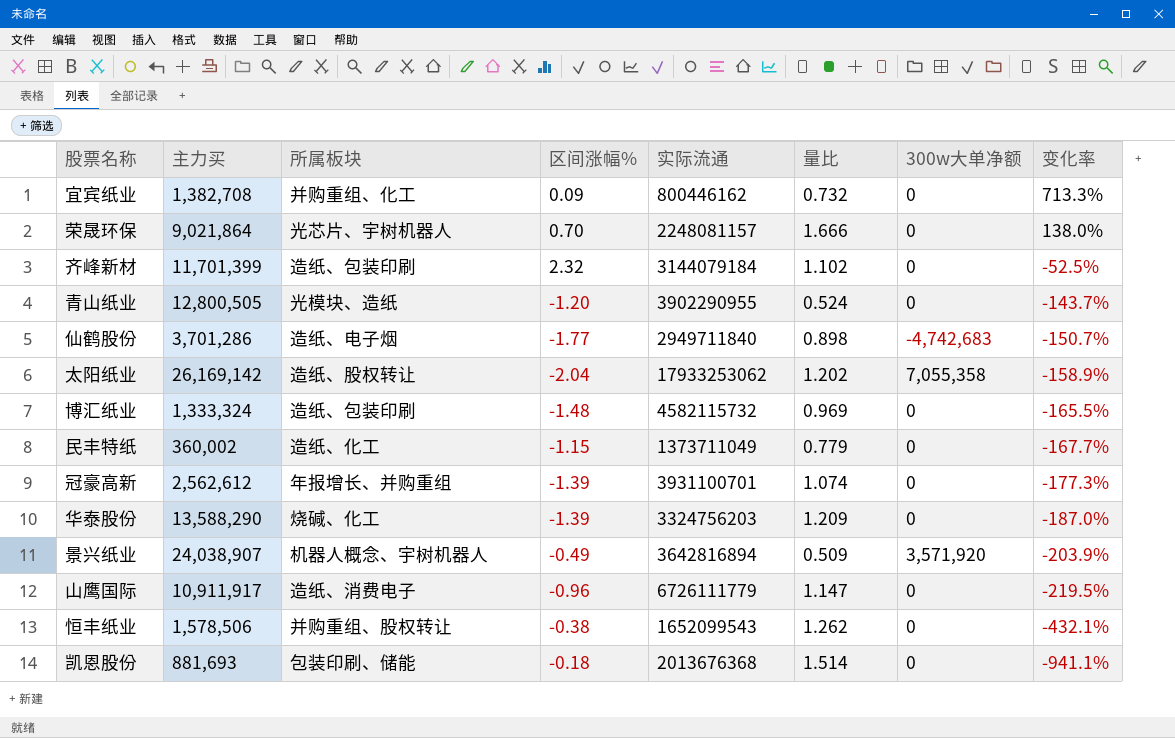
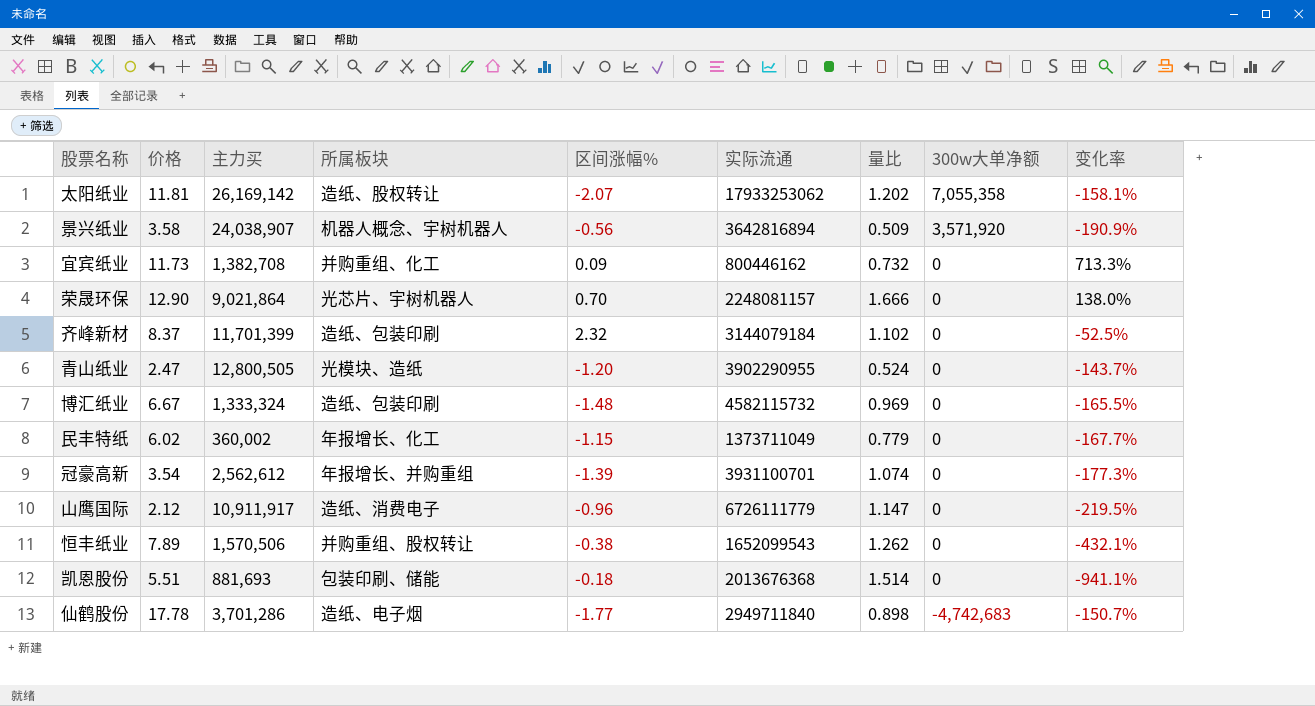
row order: 变化率 descending -> 300w大单净额 descending
column 价格 | position: none -> 2
row 华泰股份: 13,588,290 | 烧碱、化工 | -1.39 | 3324756203 | 1.209 | 0 | -187.0% -> none
太阳纸业 | 区间涨幅%: -2.04 -> -2.07
太阳纸业 | 变化率: -158.9% -> -158.1%
景兴纸业 | 区间涨幅%: -0.49 -> -0.56
景兴纸业 | 变化率: -203.9% -> -190.9%
民丰特纸 | 所属板块: 造纸、化工 -> 年报增长、化工
恒丰纸业 | 主力买: 1,578,506 -> 1,570,506

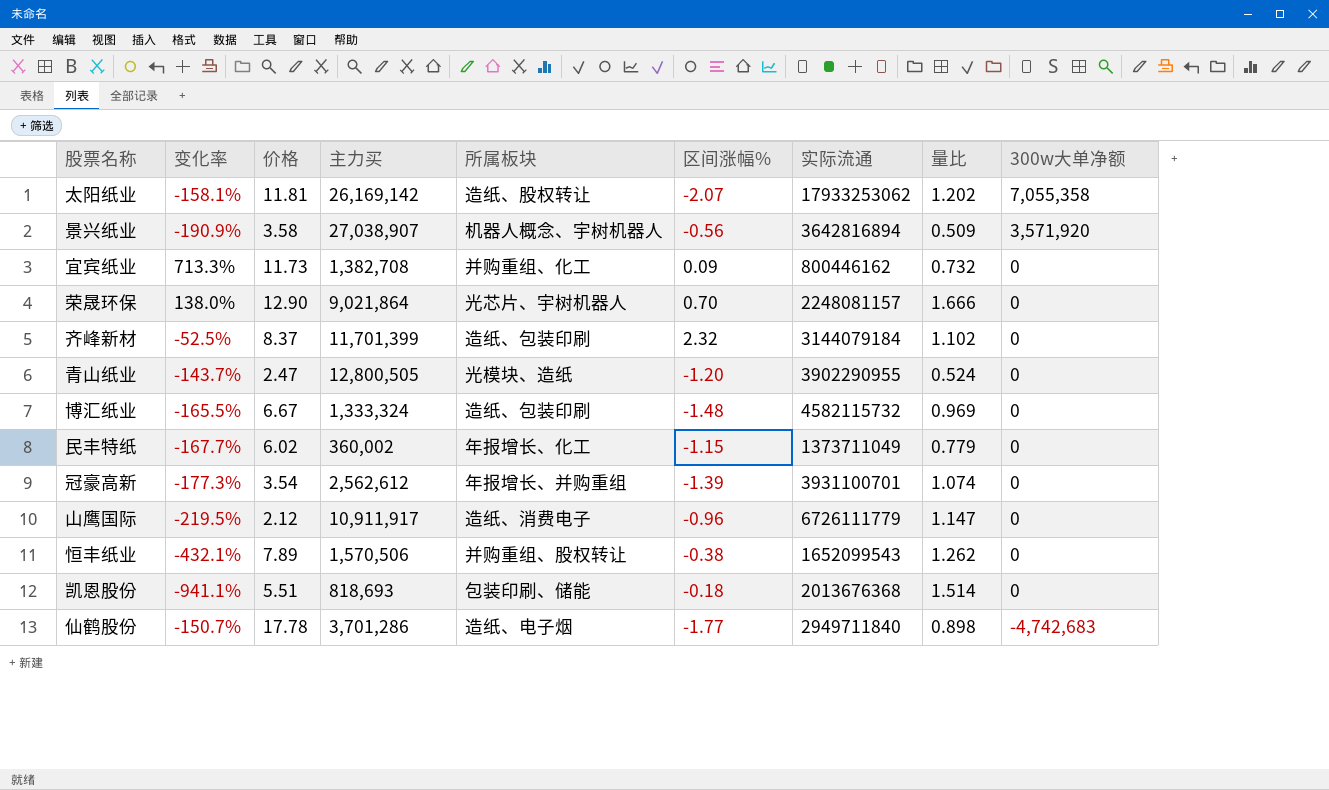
column 变化率 | position: 9 -> 2
景兴纸业 | 主力买: 24,038,907 -> 27,038,907
凯恩股份 | 主力买: 881,693 -> 818,693

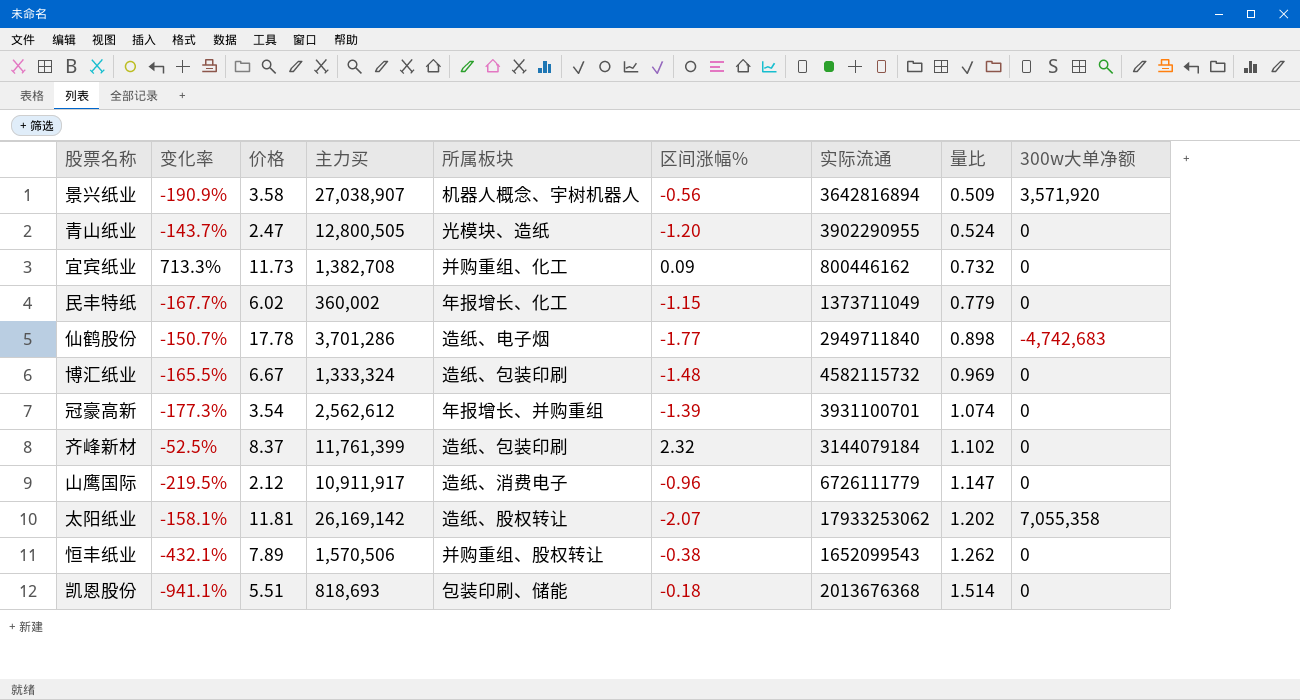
row order: 300w大单净额 descending -> 量比 ascending
row 荣晟环保: 138.0% | 12.90 | 9,021,864 | 光芯片、宇树机器人 | 0.70 | 2248081157 | 1.666 | 0 -> none
齐峰新材 | 主力买: 11,701,399 -> 11,761,399

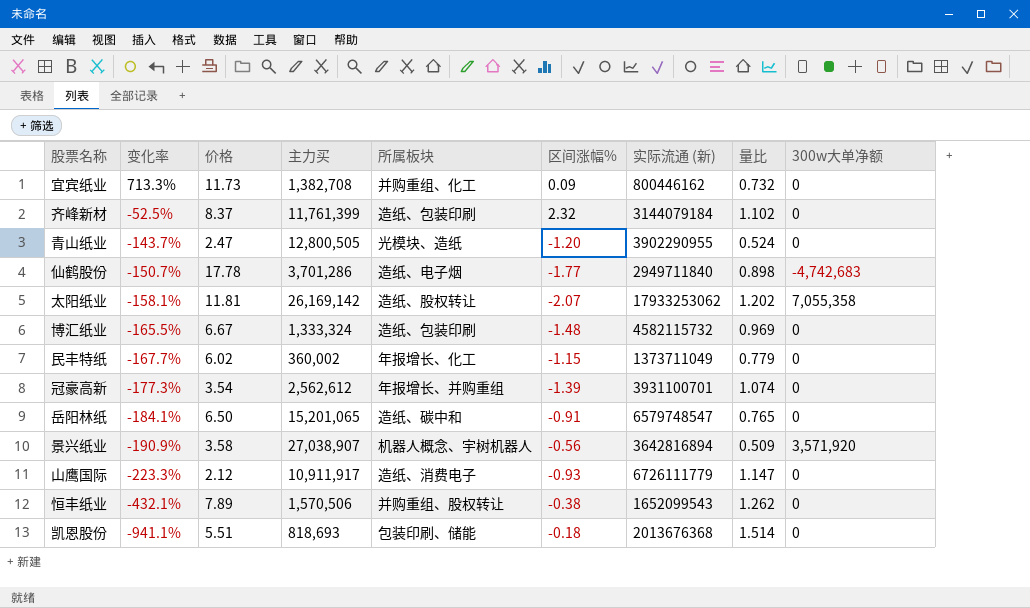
row order: 量比 ascending -> 变化率 descending
column name: 实际流通 -> 实际流通 (新)
row 岳阳林纸: none -> -184.1% | 6.50 | 15,201,065 | 造纸、碳中和 | -0.91 | 6579748547 | 0.765 | 0
山鹰国际 | 变化率: -219.5% -> -223.3%
山鹰国际 | 区间涨幅%: -0.96 -> -0.93

